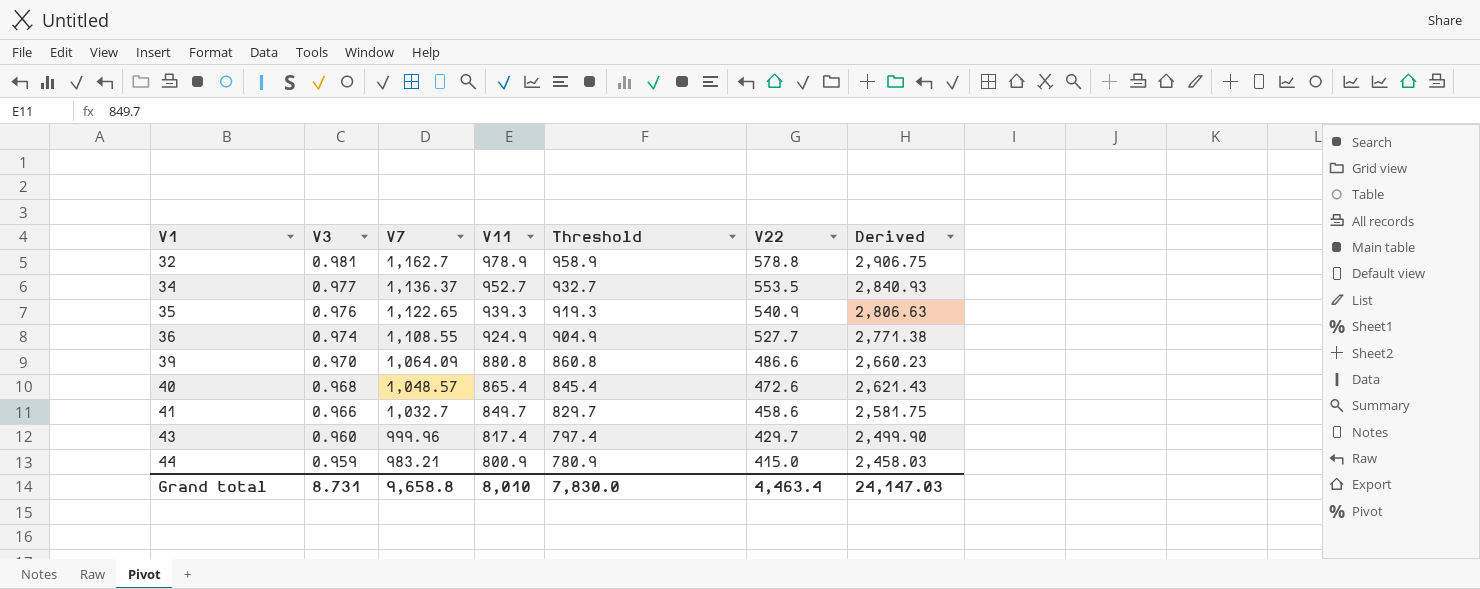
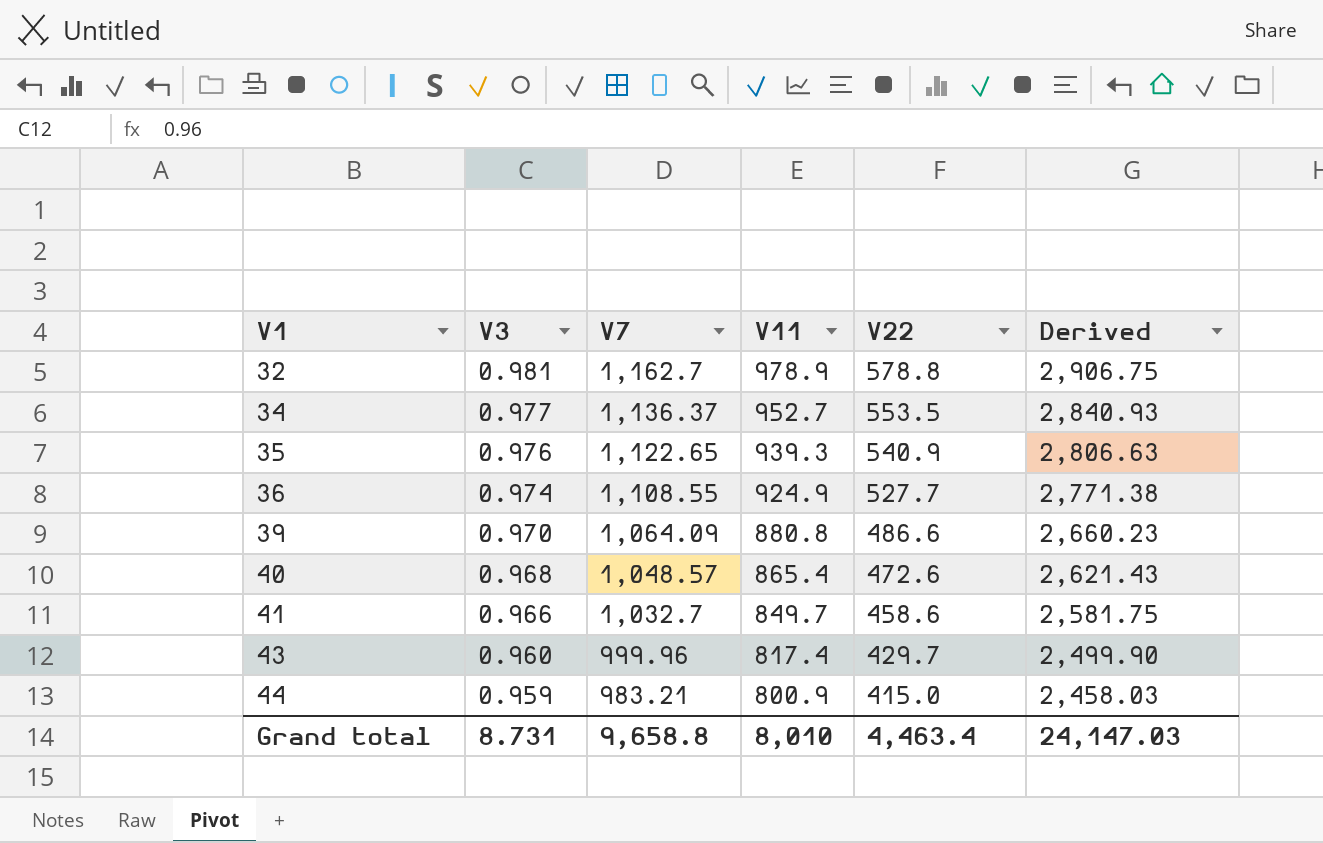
column Threshold | formula: [V11] - 20 -> none

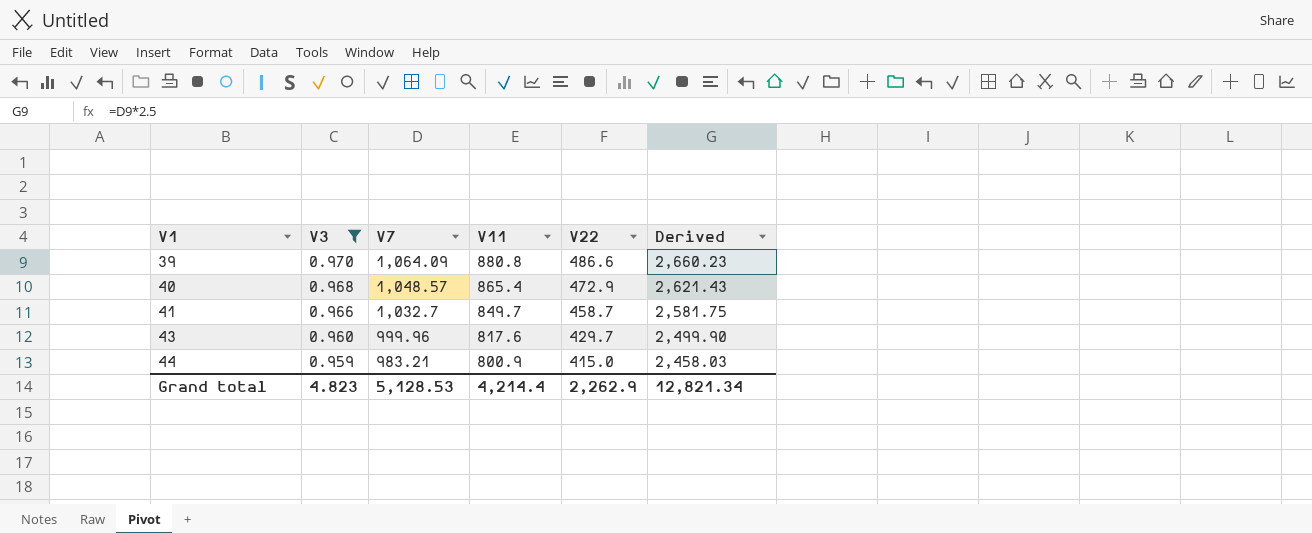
filter: none -> V3 <= 0.970
40 | V22: 472.6 -> 472.9
41 | V22: 458.6 -> 458.7
43 | V11: 817.4 -> 817.6
Grand total | V3: 8.731 -> 4.823
Grand total | V7: 9,658.8 -> 5,128.53
Grand total | V11: 8,010 -> 4,214.4
Grand total | V22: 4,463.4 -> 2,262.9
Grand total | Derived: 24,147.03 -> 12,821.34

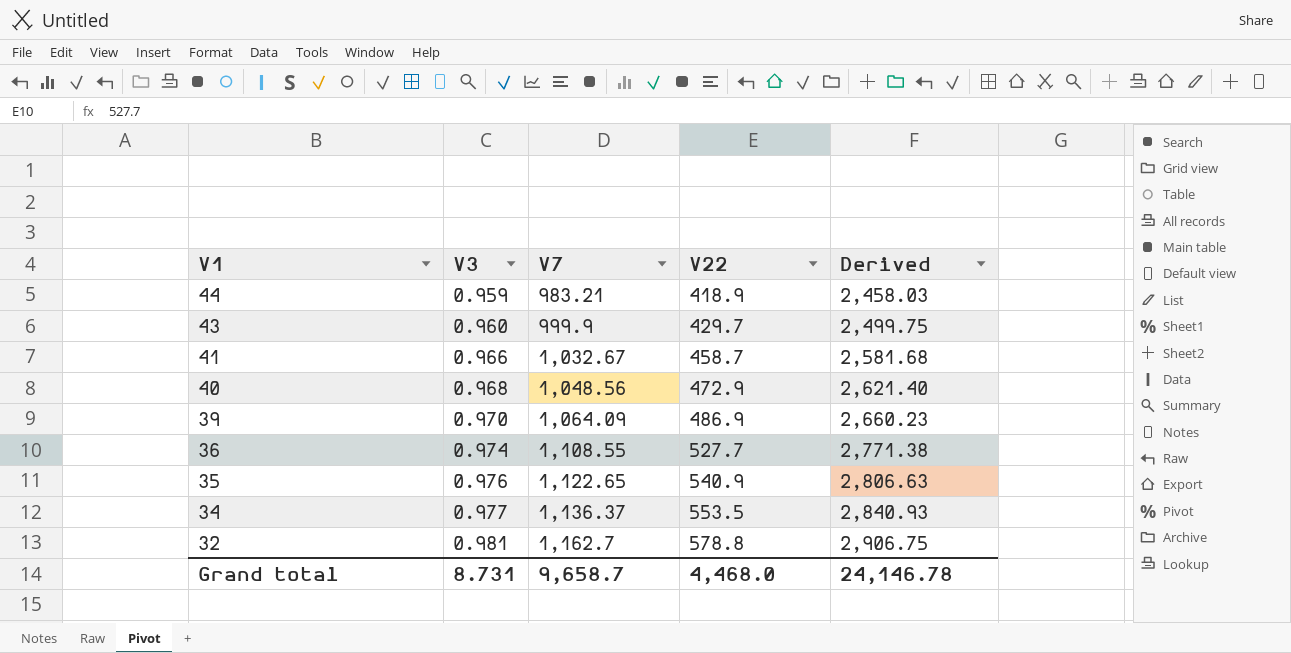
filter: V3 <= 0.970 -> none
row order: V1 ascending -> V1 descending
column V11 | position: 4 -> none
44 | V22: 415.0 -> 418.9
43 | V7: 999.96 -> 999.9
43 | Derived: 2,499.90 -> 2,499.75
41 | V7: 1,032.7 -> 1,032.67
41 | Derived: 2,581.75 -> 2,581.68
40 | V7: 1,048.57 -> 1,048.56
40 | Derived: 2,621.43 -> 2,621.40
39 | V22: 486.6 -> 486.9
Grand total | V3: 4.823 -> 8.731
Grand total | V7: 5,128.53 -> 9,658.7
Grand total | V22: 2,262.9 -> 4,468.0
Grand total | Derived: 12,821.34 -> 24,146.78

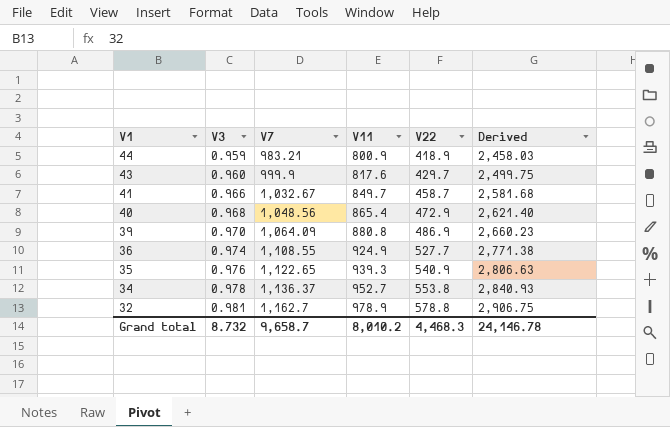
column V11 | position: none -> 4
34 | V3: 0.977 -> 0.978
34 | V22: 553.5 -> 553.8
Grand total | V3: 8.731 -> 8.732
Grand total | V22: 4,468.0 -> 4,468.3

